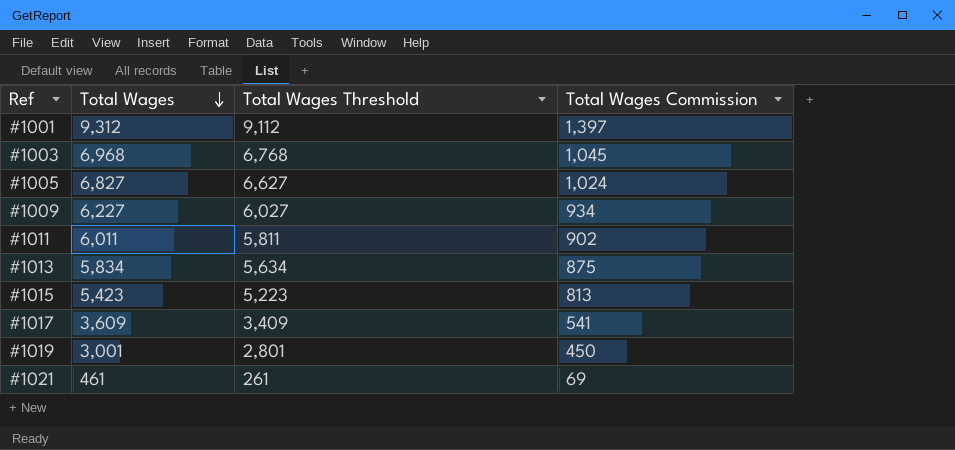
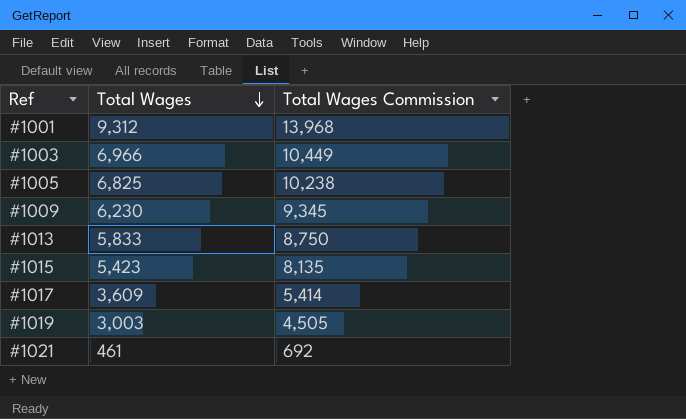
column Total Wages Threshold | formula: [Total Wages] - 200 -> none
column Total Wages Commission | formula: [Total Wages] * 0.15 -> [Total Wages] * 1.5
row #1011: 6,011 | 5,811 | 902 -> none
#1003 | Total Wages: 6,968 -> 6,966
#1005 | Total Wages: 6,827 -> 6,825
#1009 | Total Wages: 6,227 -> 6,230
#1013 | Total Wages: 5,834 -> 5,833
#1019 | Total Wages: 3,001 -> 3,003

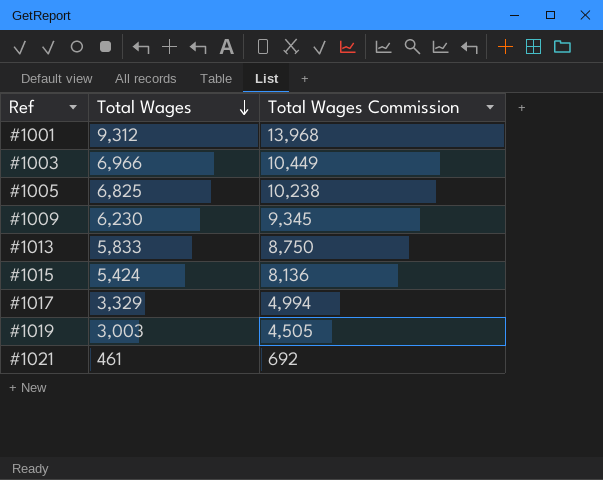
#1015 | Total Wages: 5,423 -> 5,424
#1015 | Total Wages Commission: 8,135 -> 8,136
#1017 | Total Wages: 3,609 -> 3,329
#1017 | Total Wages Commission: 5,414 -> 4,994

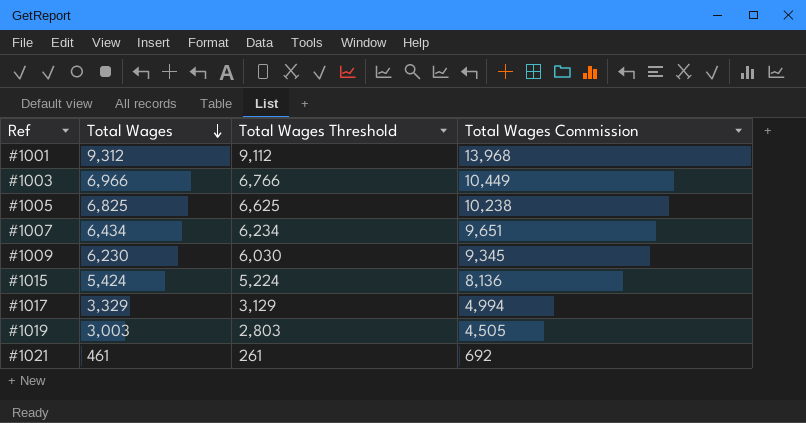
column Total Wages Threshold | formula: none -> [Total Wages] - 200
row #1013: 5,833 | 8,750 -> none
row #1007: none -> 6,434 | 6,234 | 9,651

